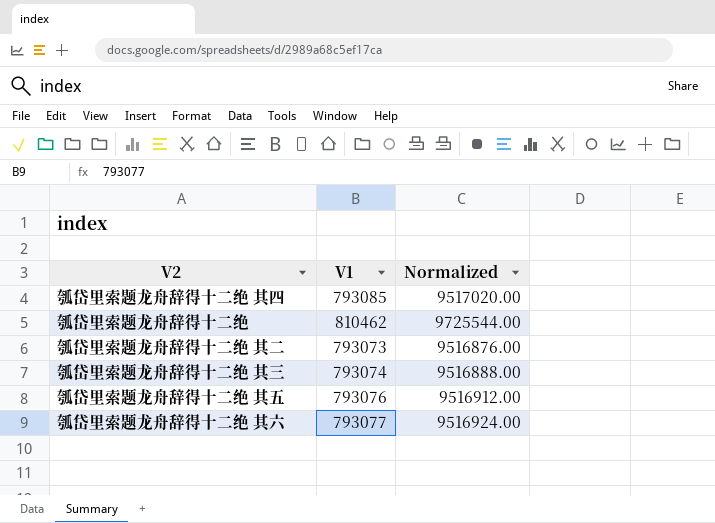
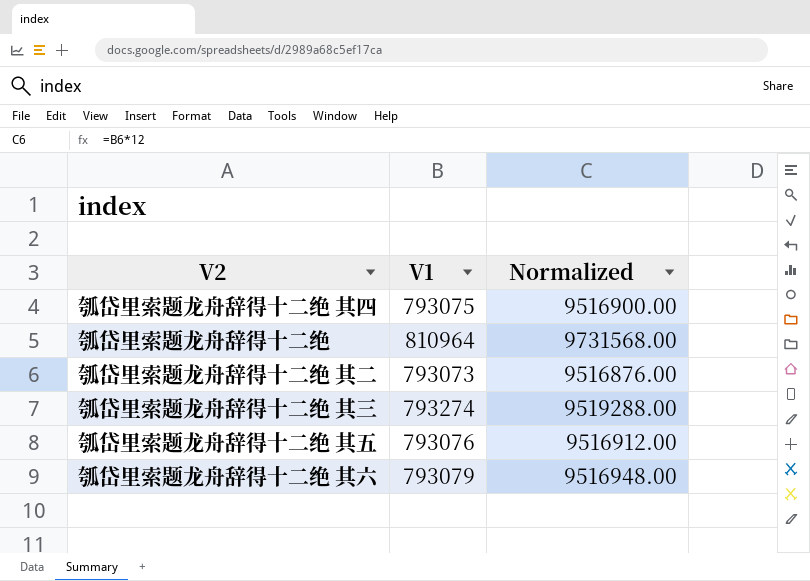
瓠岱里索题龙舟辞得十二绝 其四 | V1: 793085 -> 793075
瓠岱里索题龙舟辞得十二绝 其四 | Normalized: 9517020.00 -> 9516900.00
瓠岱里索题龙舟辞得十二绝 | V1: 810462 -> 810964
瓠岱里索题龙舟辞得十二绝 | Normalized: 9725544.00 -> 9731568.00
瓠岱里索题龙舟辞得十二绝 其三 | V1: 793074 -> 793274
瓠岱里索题龙舟辞得十二绝 其三 | Normalized: 9516888.00 -> 9519288.00
瓠岱里索题龙舟辞得十二绝 其六 | V1: 793077 -> 793079
瓠岱里索题龙舟辞得十二绝 其六 | Normalized: 9516924.00 -> 9516948.00

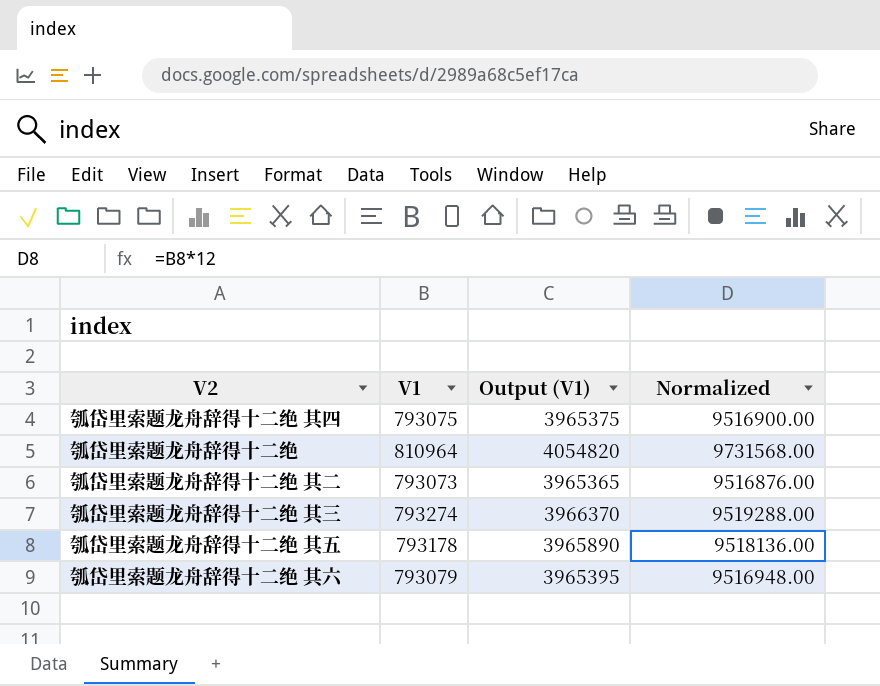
column Output (V1) | formula: none -> [V1] * 5
瓠岱里索题龙舟辞得十二绝 其五 | V1: 793076 -> 793178
瓠岱里索题龙舟辞得十二绝 其五 | Normalized: 9516912.00 -> 9518136.00

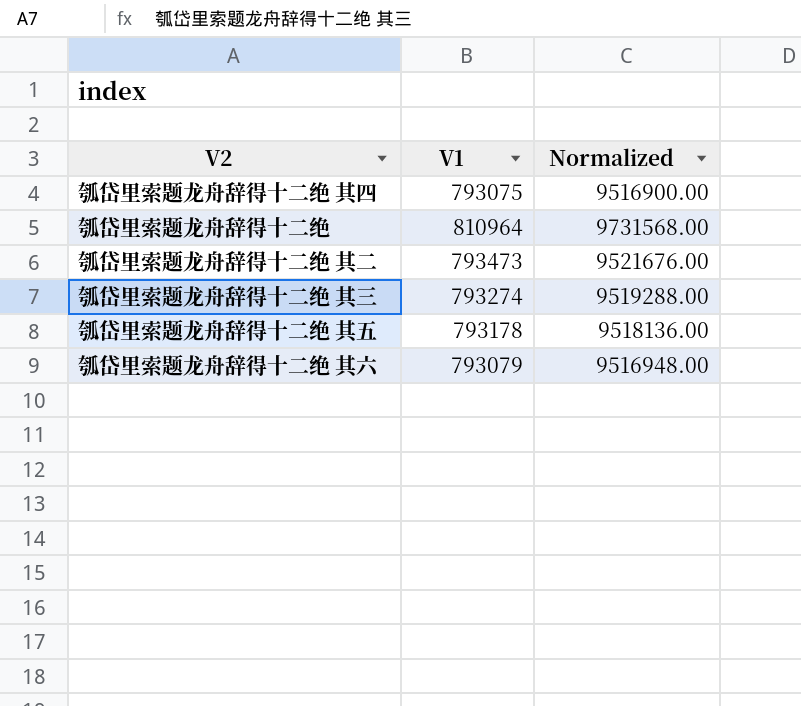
column Output (V1) | formula: [V1] * 5 -> none
瓠岱里索题龙舟辞得十二绝 其二 | V1: 793073 -> 793473
瓠岱里索题龙舟辞得十二绝 其二 | Normalized: 9516876.00 -> 9521676.00

